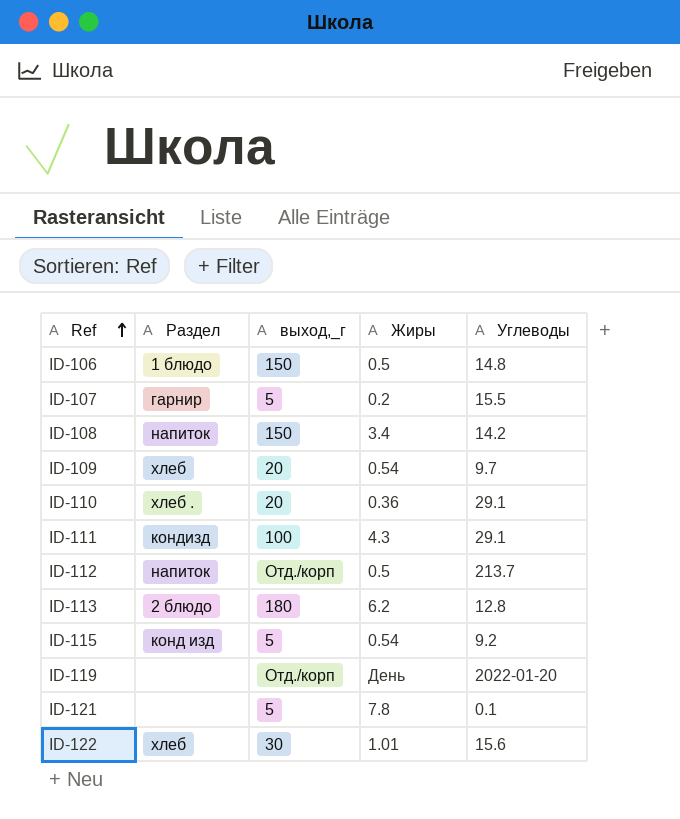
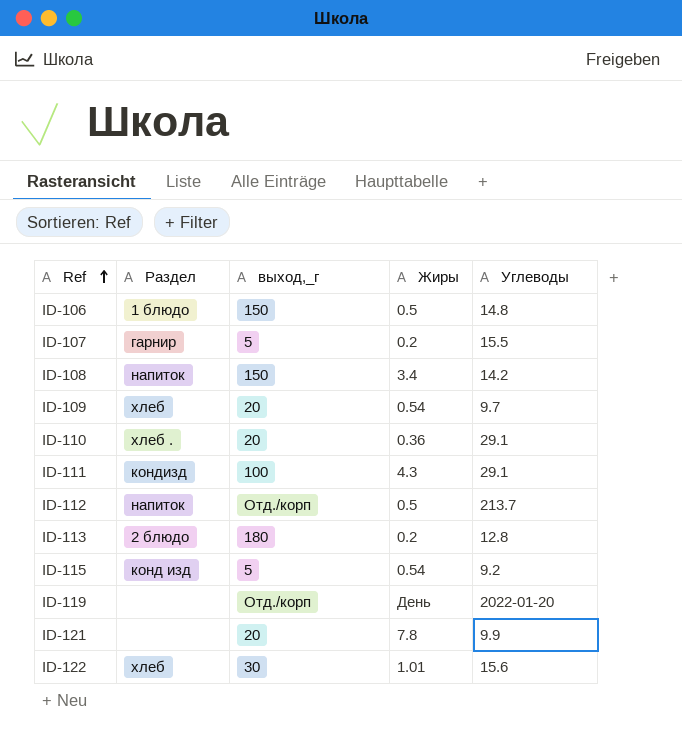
ID-113 | Жиры: 6.2 -> 0.2
ID-121 | выход,_г: 5 -> 20
ID-121 | Углеводы: 0.1 -> 9.9

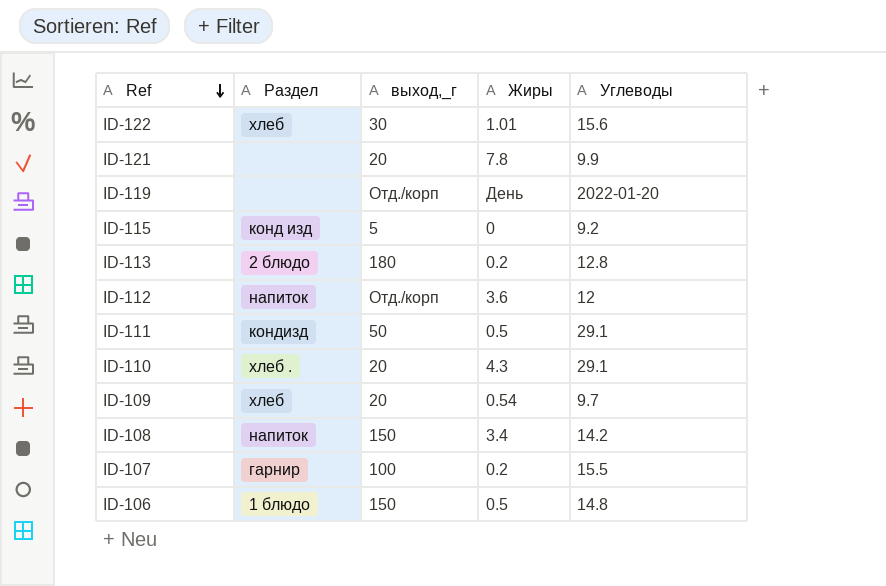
row order: Ref ascending -> Ref descending
ID-115 | Жиры: 0.54 -> 0
ID-112 | Жиры: 0.5 -> 3.6
ID-112 | Углеводы: 213.7 -> 12
ID-111 | выход,_г: 100 -> 50
ID-111 | Жиры: 4.3 -> 0.5
ID-110 | Жиры: 0.36 -> 4.3
ID-107 | выход,_г: 5 -> 100

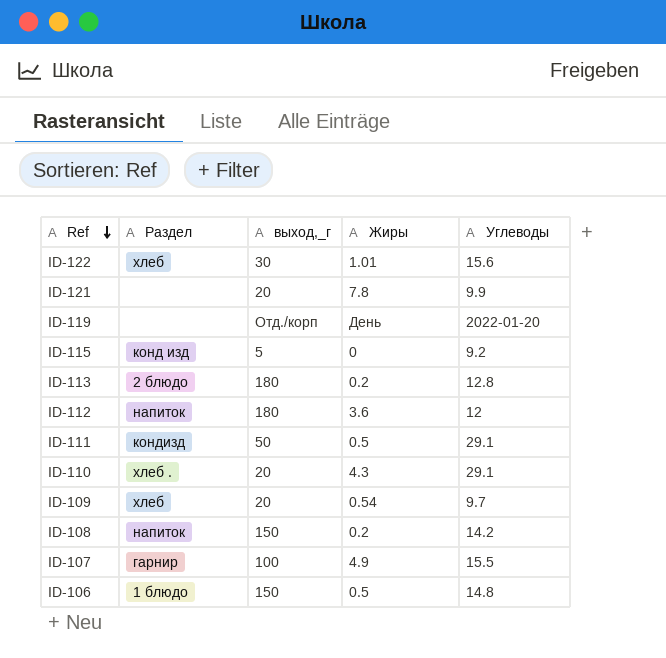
ID-112 | выход,_г: Отд./корп -> 180
ID-108 | Жиры: 3.4 -> 0.2
ID-107 | Жиры: 0.2 -> 4.9

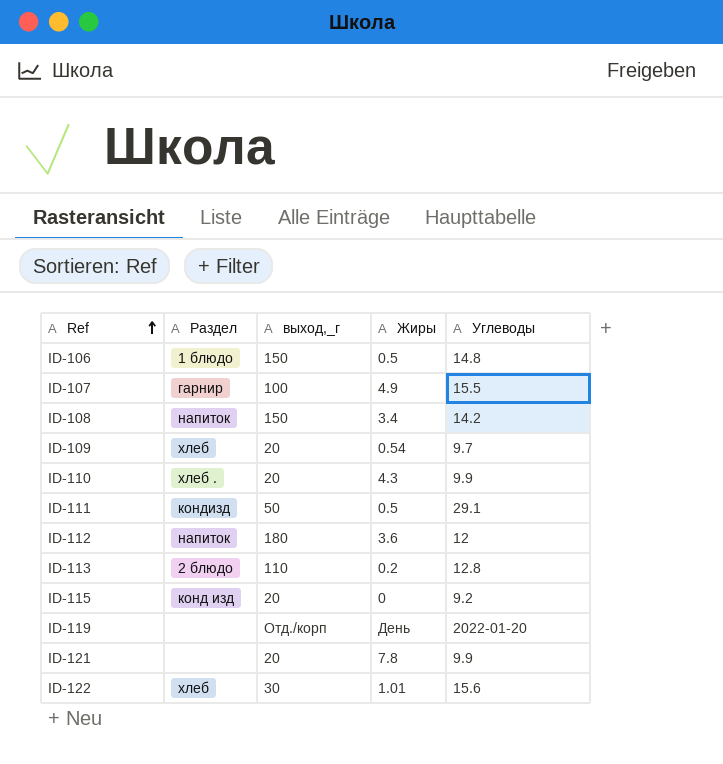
row order: Ref descending -> Ref ascending
ID-108 | Жиры: 0.2 -> 3.4
ID-110 | Углеводы: 29.1 -> 9.9
ID-113 | выход,_г: 180 -> 110
ID-115 | выход,_г: 5 -> 20

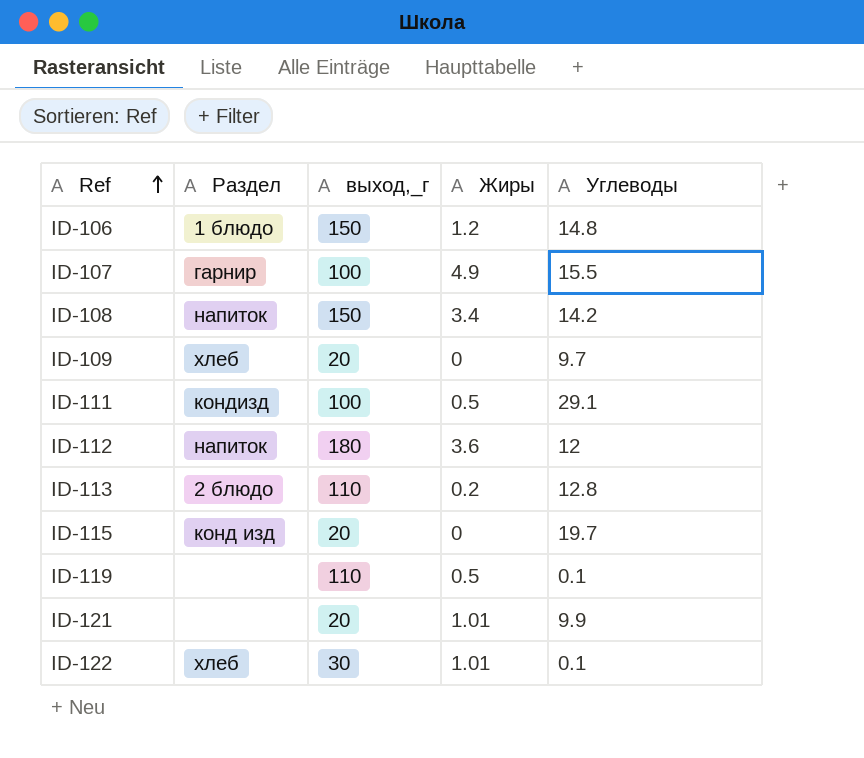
row ID-110: хлеб . | 20 | 4.3 | 9.9 -> none
ID-106 | Жиры: 0.5 -> 1.2
ID-109 | Жиры: 0.54 -> 0
ID-111 | выход,_г: 50 -> 100
ID-115 | Углеводы: 9.2 -> 19.7
ID-119 | выход,_г: Отд./корп -> 110
ID-119 | Жиры: День -> 0.5
ID-119 | Углеводы: 2022-01-20 -> 0.1
ID-121 | Жиры: 7.8 -> 1.01
ID-122 | Углеводы: 15.6 -> 0.1

